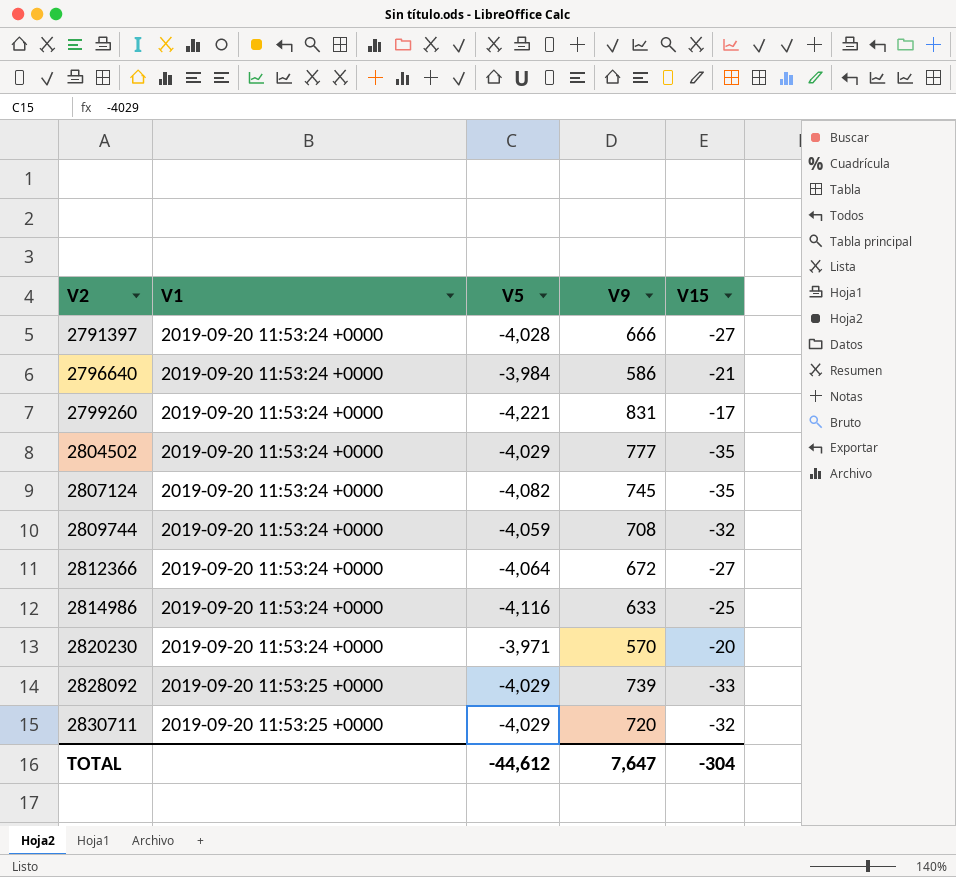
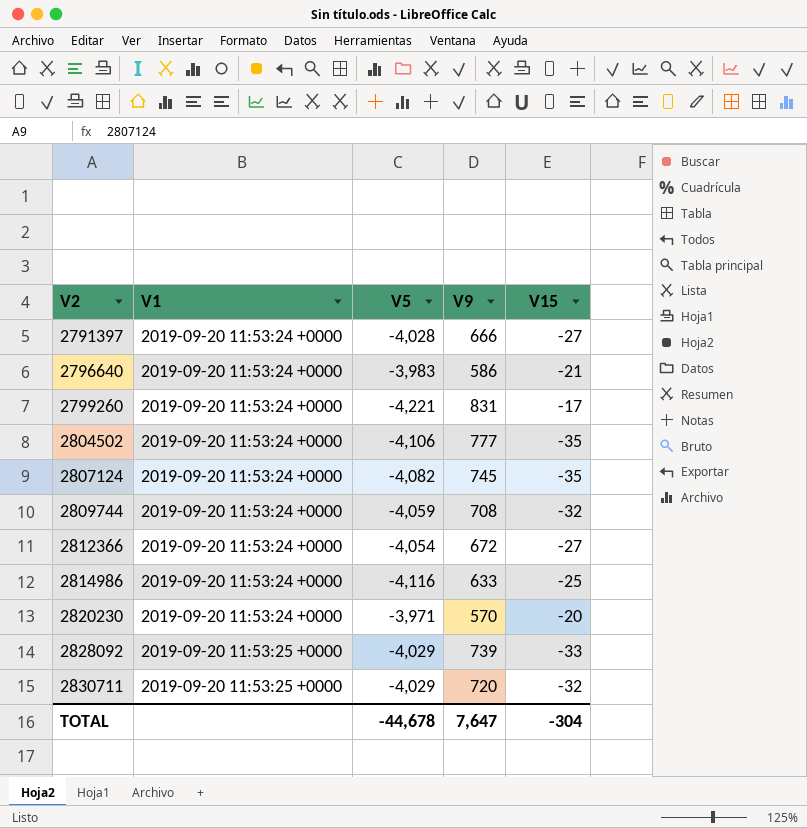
2796640 | V5: -3,984 -> -3,983
2804502 | V5: -4,029 -> -4,106
2812366 | V5: -4,064 -> -4,054
TOTAL | V5: -44,612 -> -44,678

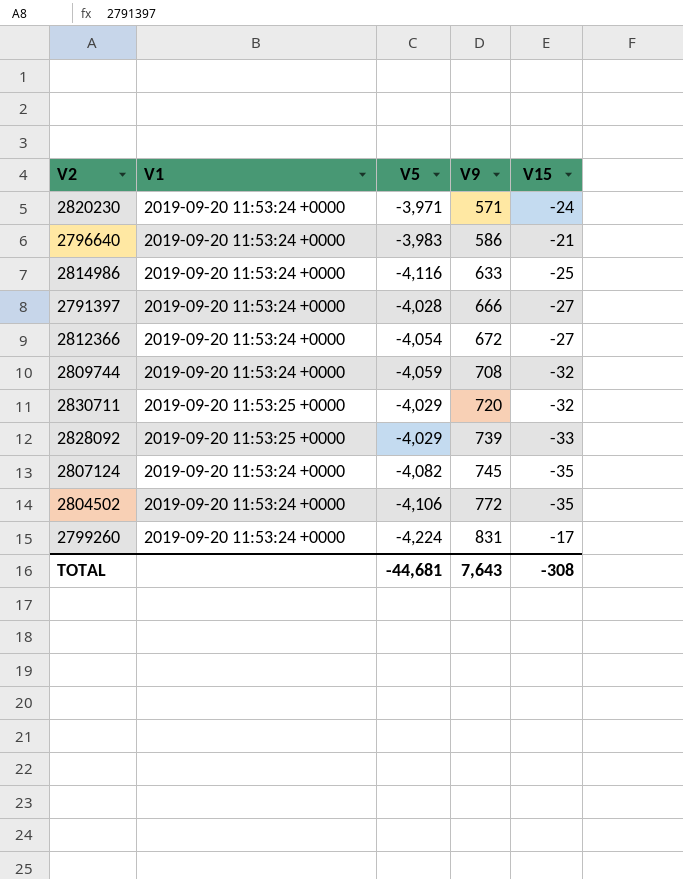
row order: V2 ascending -> V9 ascending
2820230 | V9: 570 -> 571
2820230 | V15: -20 -> -24
2804502 | V9: 777 -> 772
2799260 | V5: -4,221 -> -4,224
TOTAL | V5: -44,678 -> -44,681
TOTAL | V9: 7,647 -> 7,643
TOTAL | V15: -304 -> -308

